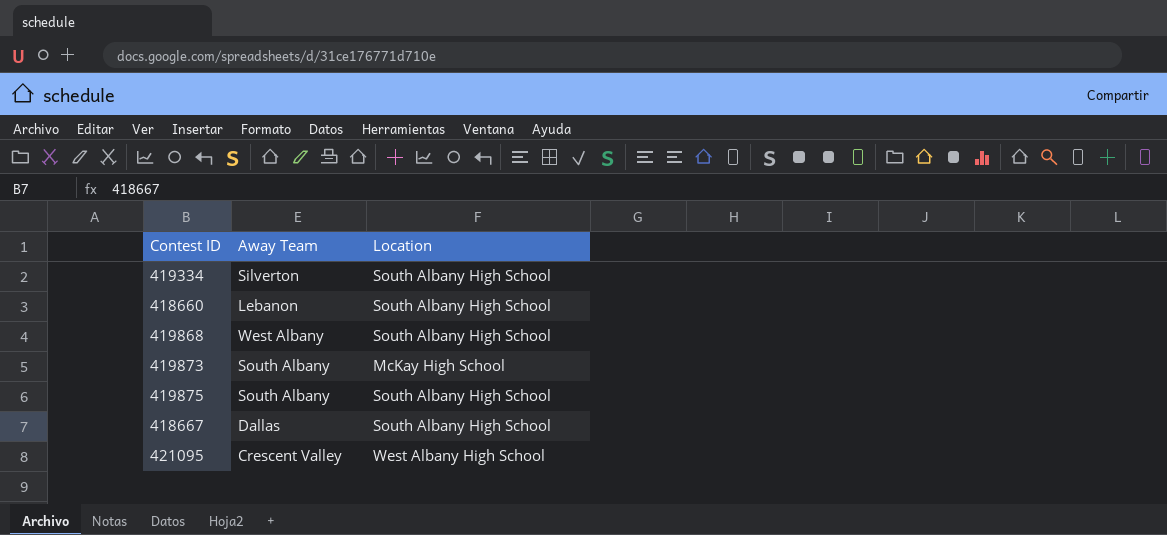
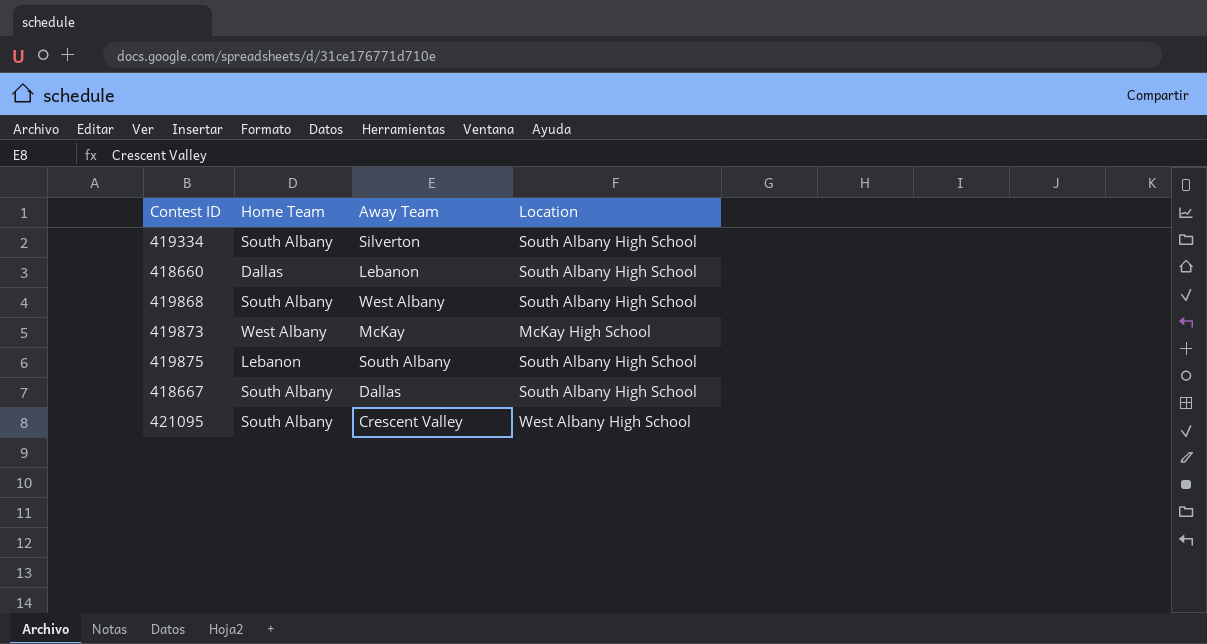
column Home Team | position: none -> 2
419873 | Away Team: South Albany -> McKay

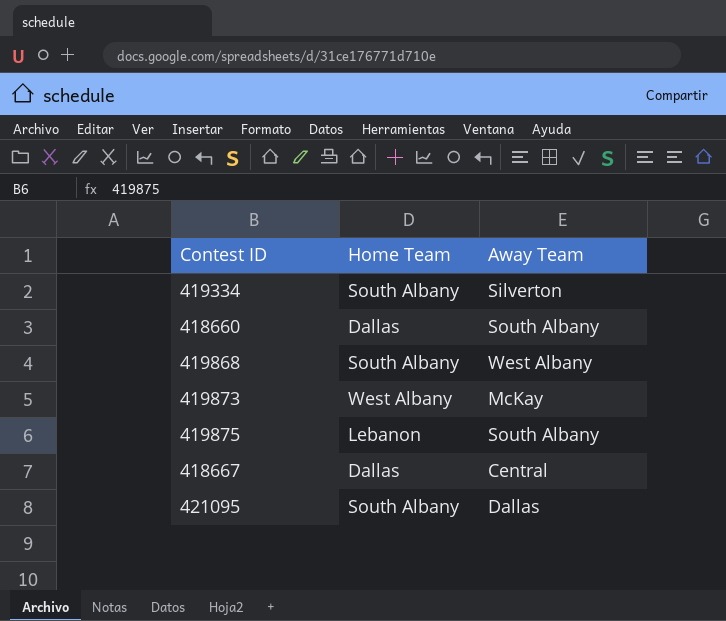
column Location | position: 4 -> none
418660 | Away Team: Lebanon -> South Albany
418667 | Home Team: South Albany -> Dallas
418667 | Away Team: Dallas -> Central
421095 | Away Team: Crescent Valley -> Dallas

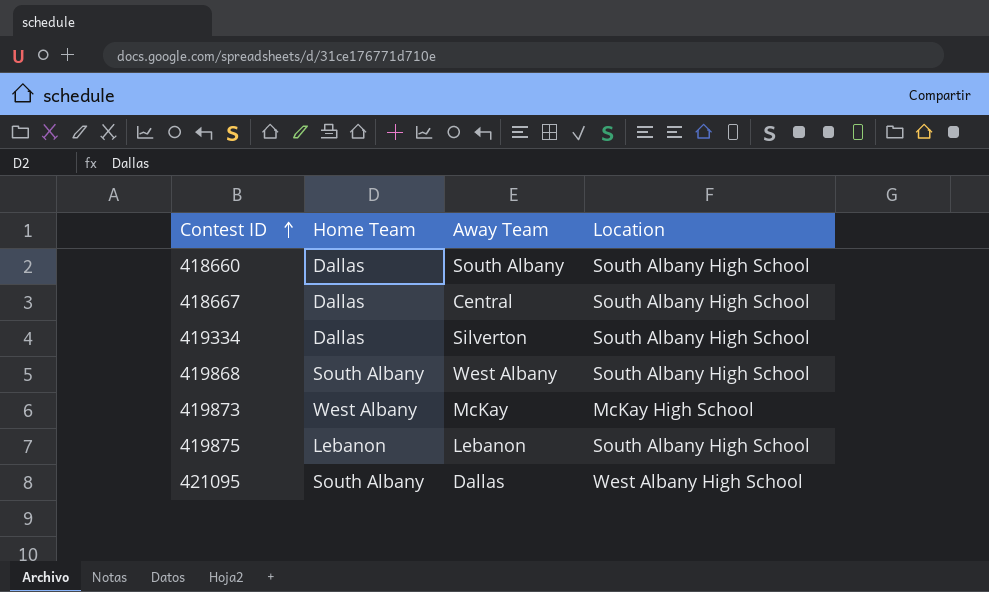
row order: none -> Contest ID ascending
column Location | position: none -> 4
419334 | Home Team: South Albany -> Dallas
419875 | Away Team: South Albany -> Lebanon

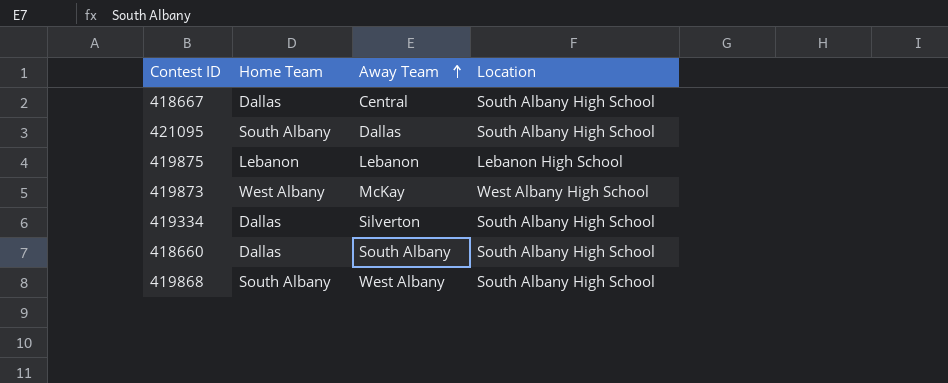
row order: Contest ID ascending -> Away Team ascending
421095 | Location: West Albany High School -> South Albany High School
419875 | Location: South Albany High School -> Lebanon High School
419873 | Location: McKay High School -> West Albany High School

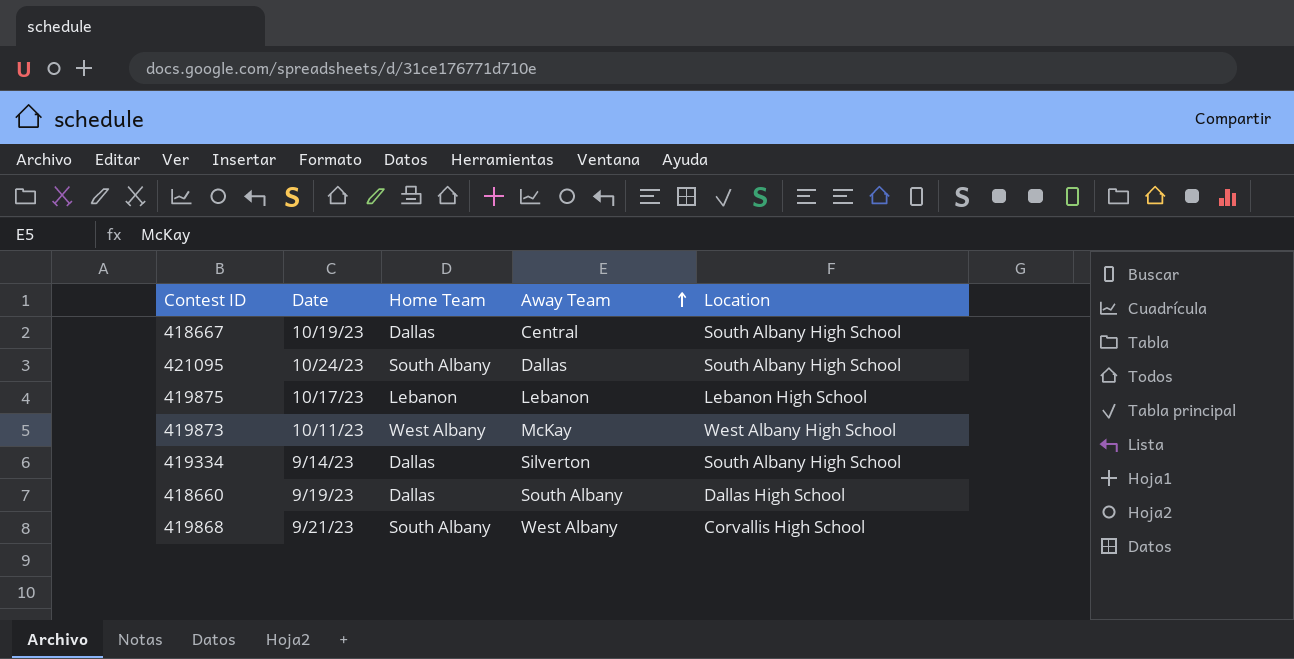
column Date | position: none -> 2
418660 | Location: South Albany High School -> Dallas High School
419868 | Location: South Albany High School -> Corvallis High School

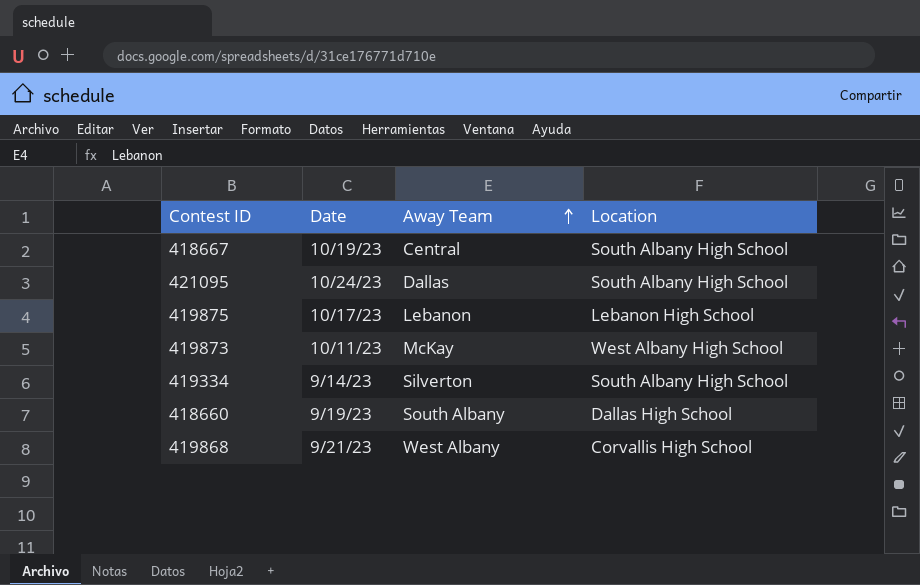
column Home Team | position: 3 -> none

